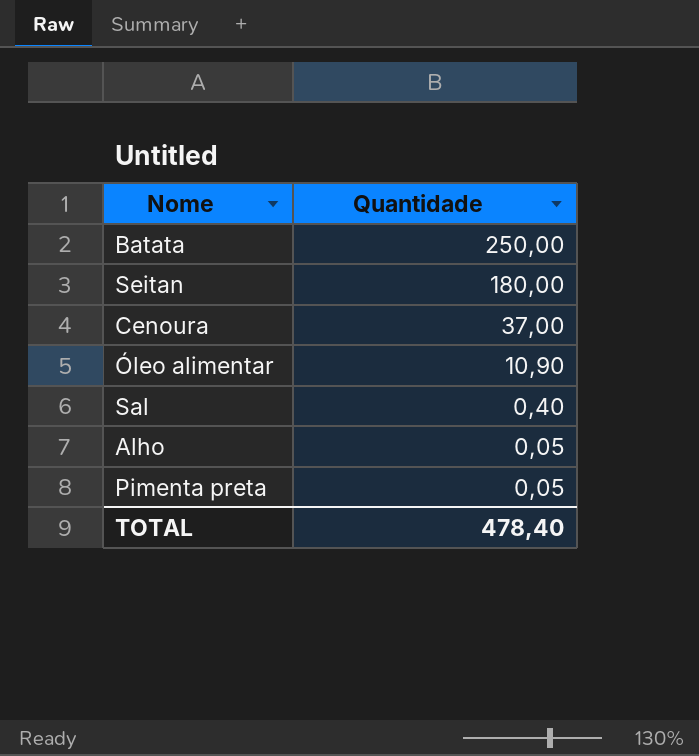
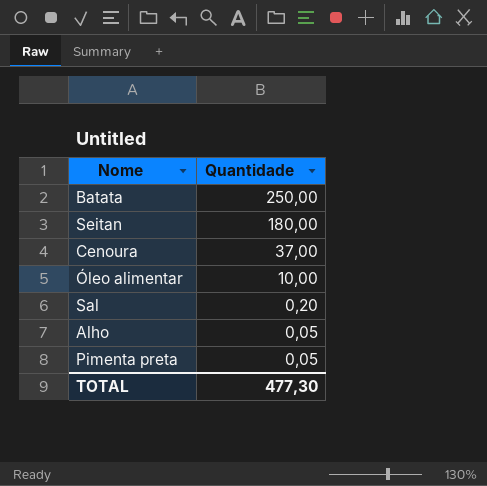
Óleo alimentar | Quantidade: 10,90 -> 10,00
Sal | Quantidade: 0,40 -> 0,20
TOTAL | Quantidade: 478,40 -> 477,30

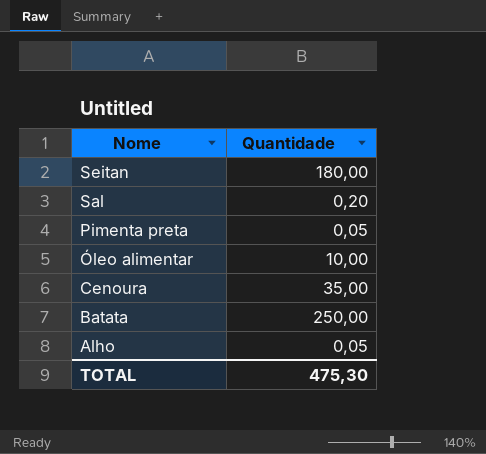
row order: Quantidade descending -> Nome descending
Cenoura | Quantidade: 37,00 -> 35,00
TOTAL | Quantidade: 477,30 -> 475,30

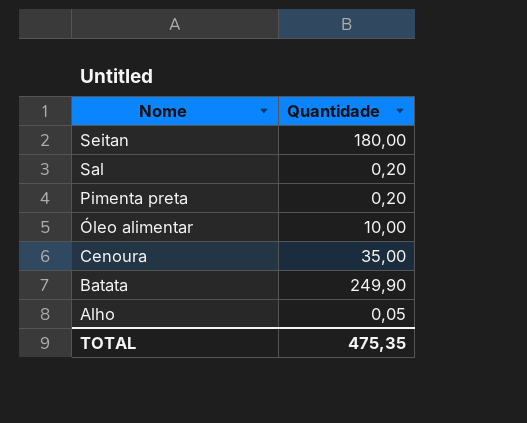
Pimenta preta | Quantidade: 0,05 -> 0,20
Batata | Quantidade: 250,00 -> 249,90
TOTAL | Quantidade: 475,30 -> 475,35

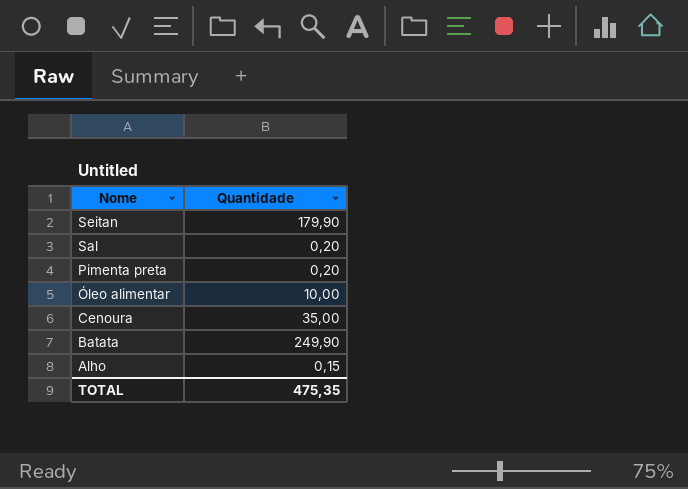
Seitan | Quantidade: 180,00 -> 179,90
Alho | Quantidade: 0,05 -> 0,15

